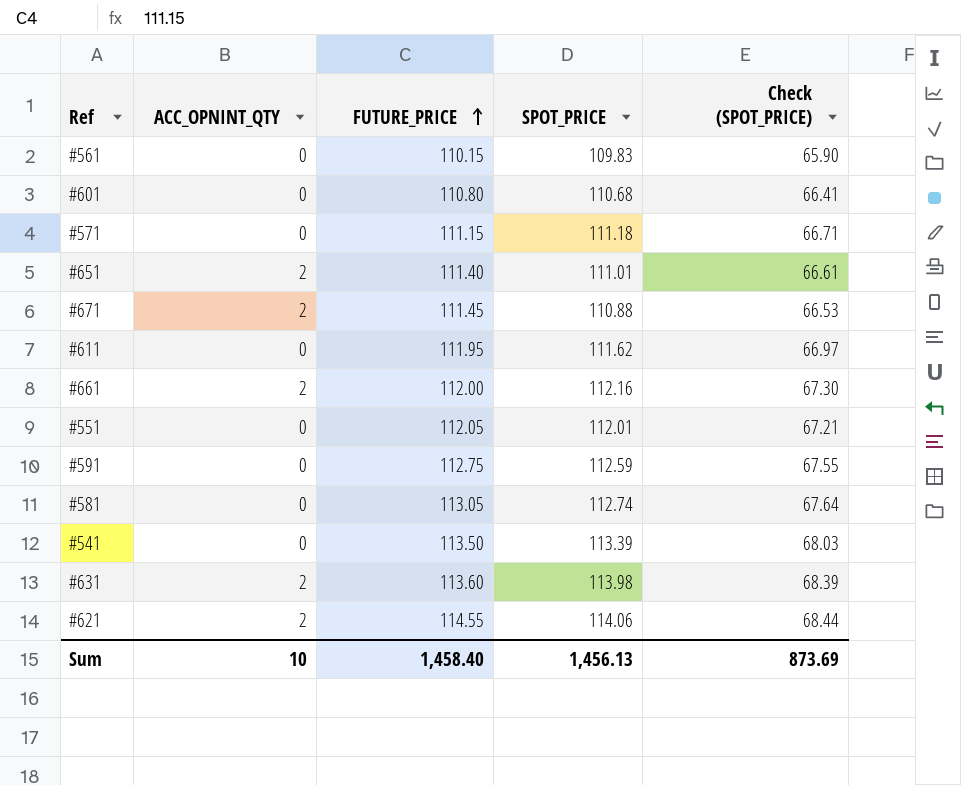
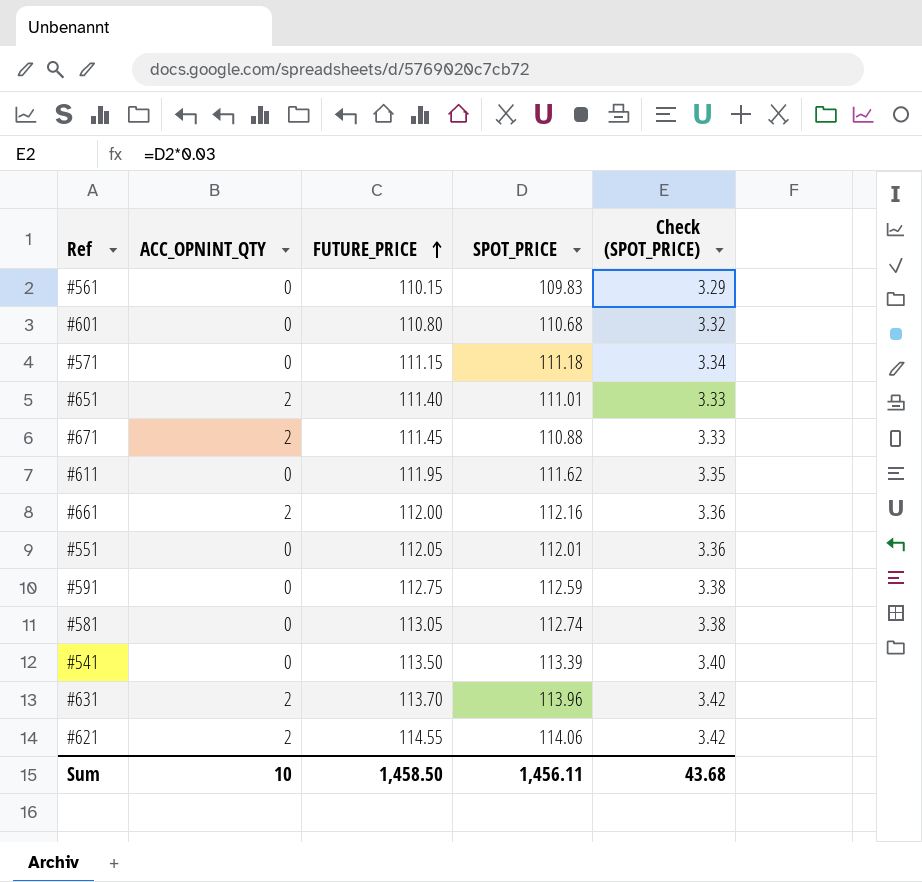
column Check (SPOT_PRICE) | formula: [SPOT_PRICE] * 0.6 -> [SPOT_PRICE] * 0.03
#631 | FUTURE_PRICE: 113.60 -> 113.70
#631 | SPOT_PRICE: 113.98 -> 113.96
Sum | FUTURE_PRICE: 1,458.40 -> 1,458.50
Sum | SPOT_PRICE: 1,456.13 -> 1,456.11
Sum | Check (SPOT_PRICE): 873.69 -> 43.68

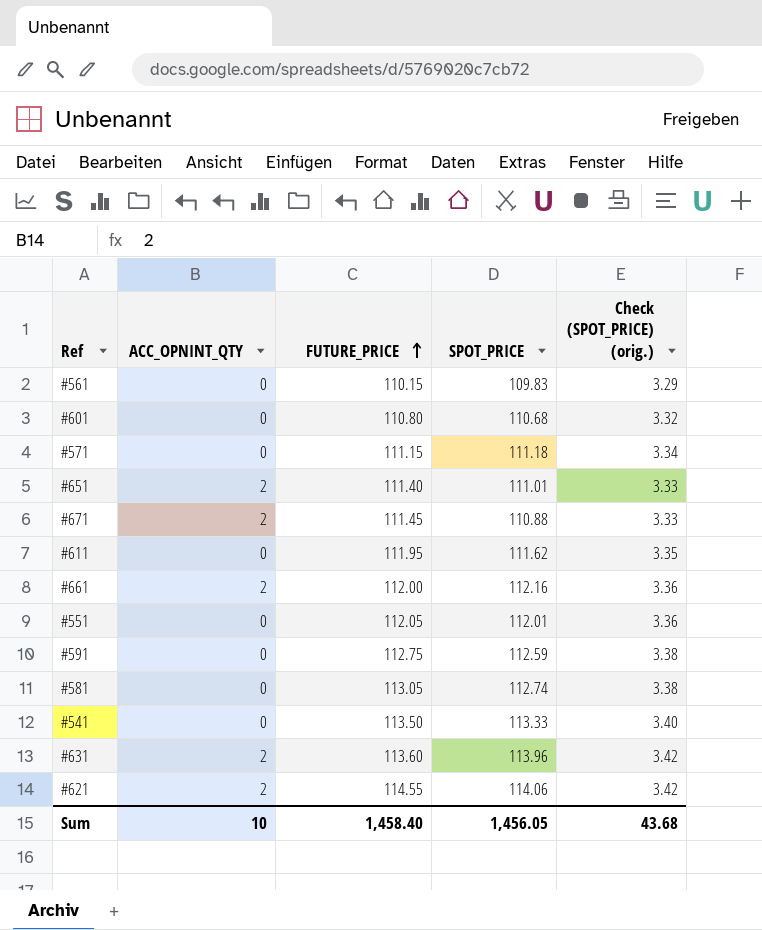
column name: Check (SPOT_PRICE) -> Check (SPOT_PRICE) (orig.)
#541 | SPOT_PRICE: 113.39 -> 113.33
#631 | FUTURE_PRICE: 113.70 -> 113.60
Sum | FUTURE_PRICE: 1,458.50 -> 1,458.40
Sum | SPOT_PRICE: 1,456.11 -> 1,456.05

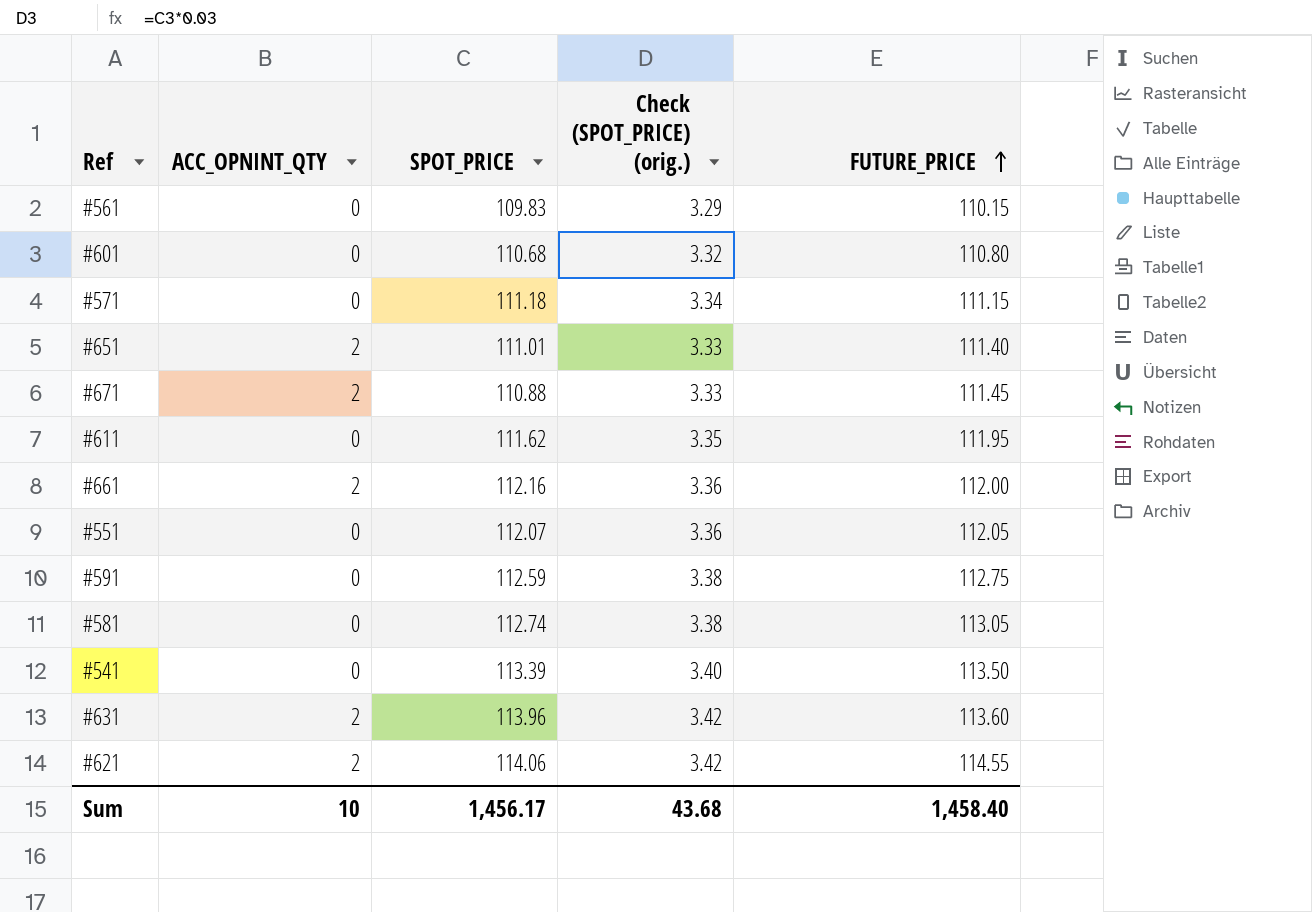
column FUTURE_PRICE | position: 3 -> 5
#551 | SPOT_PRICE: 112.01 -> 112.07
#541 | SPOT_PRICE: 113.33 -> 113.39
Sum | SPOT_PRICE: 1,456.05 -> 1,456.17

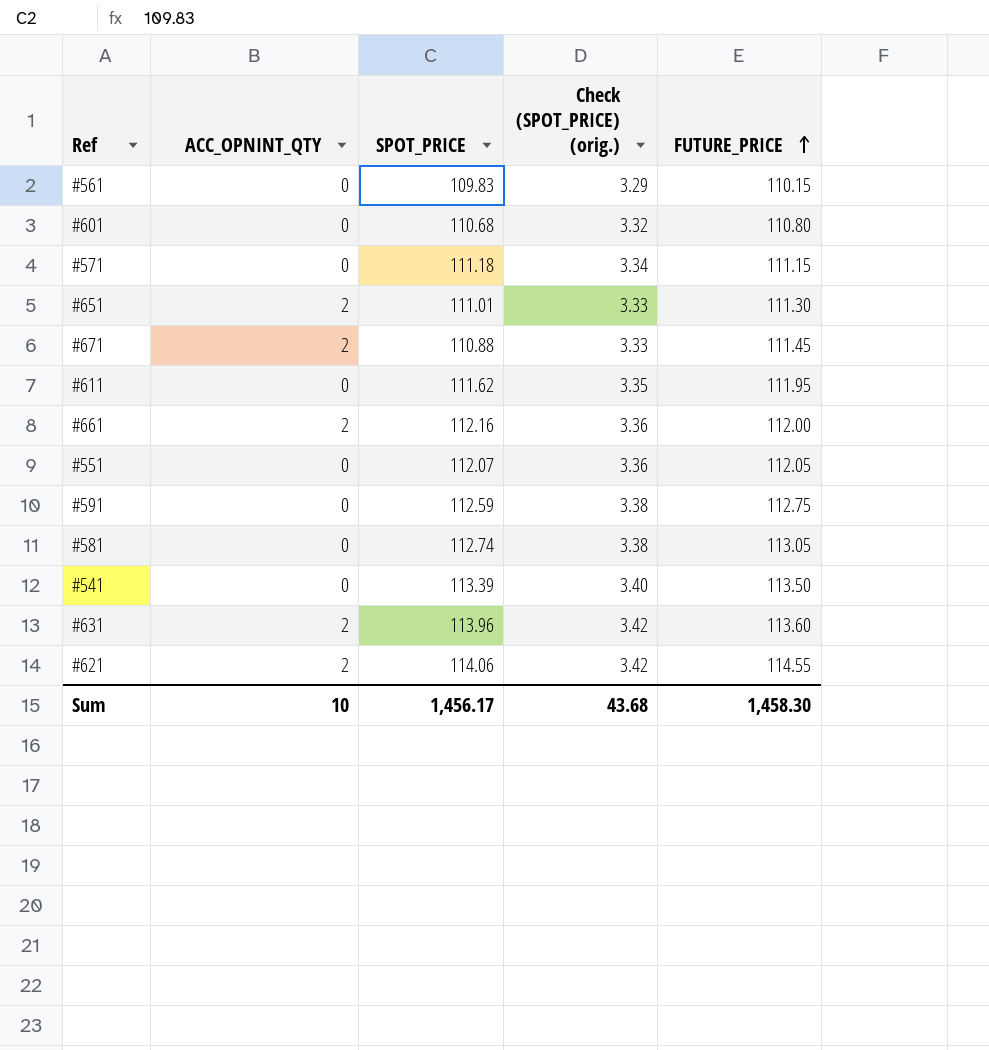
#651 | FUTURE_PRICE: 111.40 -> 111.30
Sum | FUTURE_PRICE: 1,458.40 -> 1,458.30

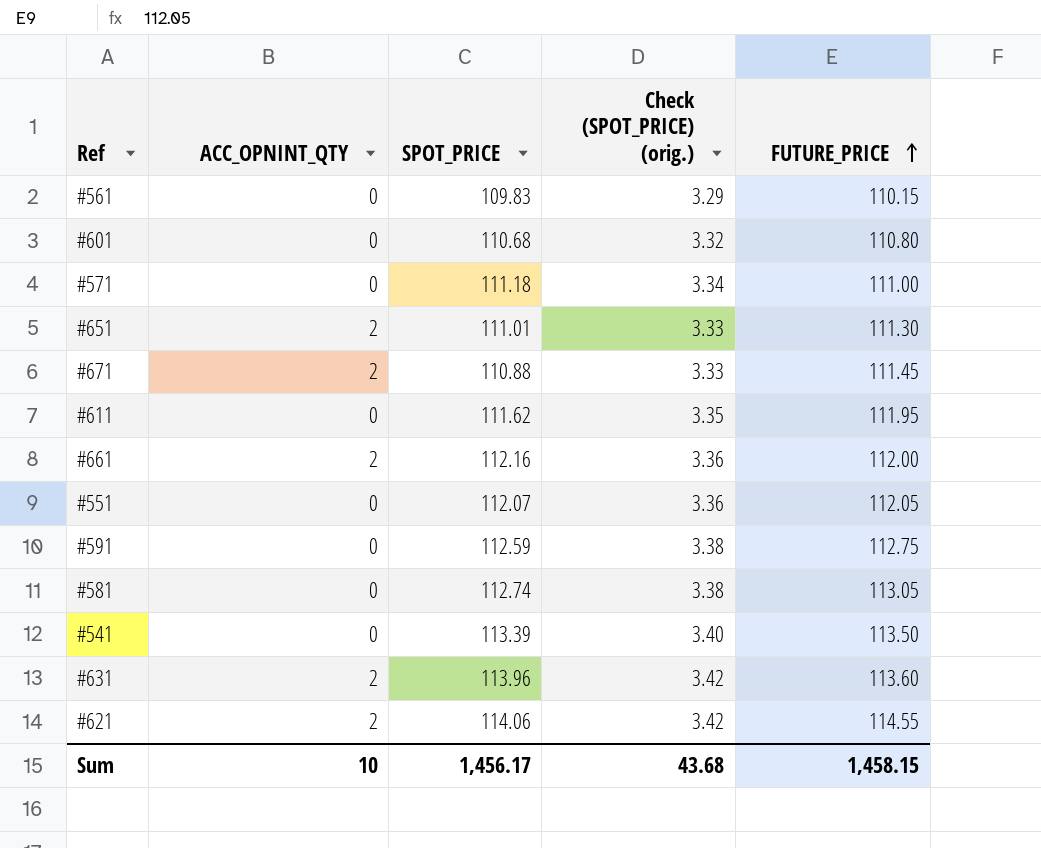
#571 | FUTURE_PRICE: 111.15 -> 111.00
Sum | FUTURE_PRICE: 1,458.30 -> 1,458.15

